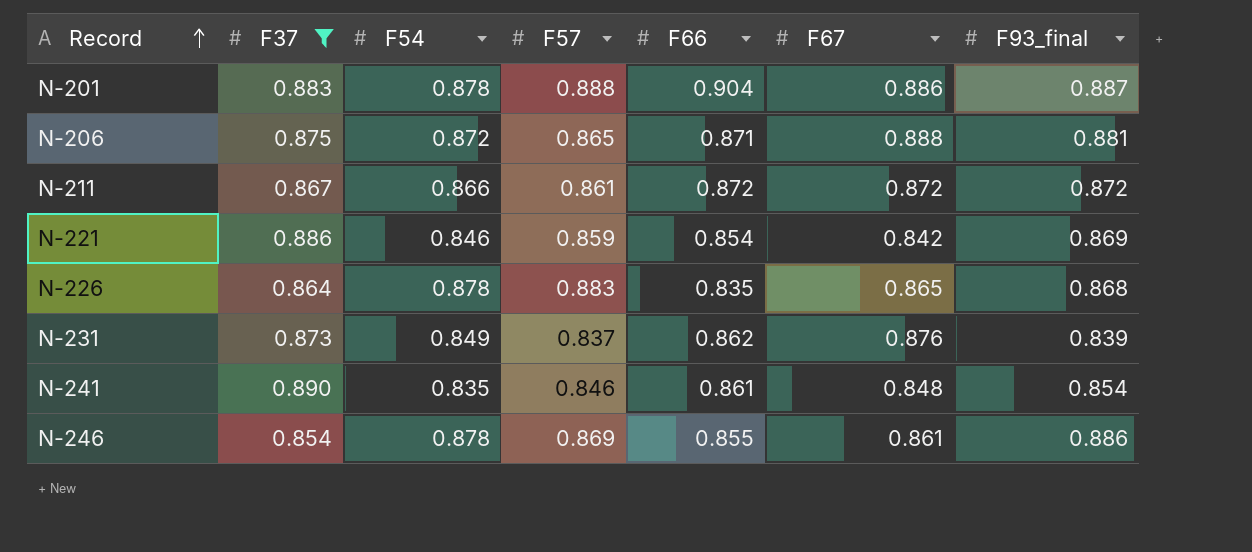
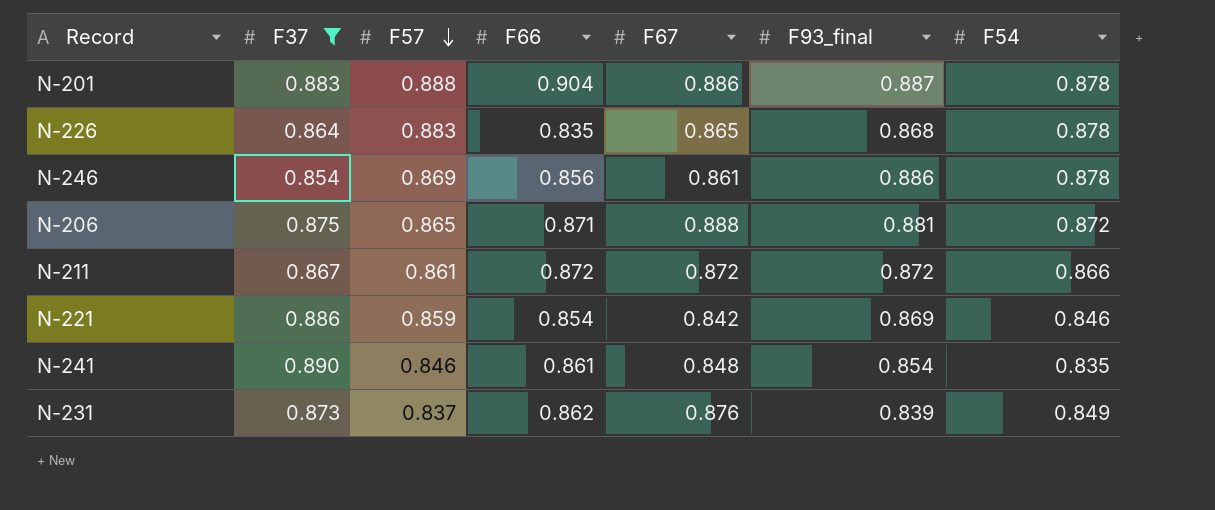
row order: Record ascending -> F57 descending
column F54 | position: 3 -> 7
N-246 | F66: 0.855 -> 0.856

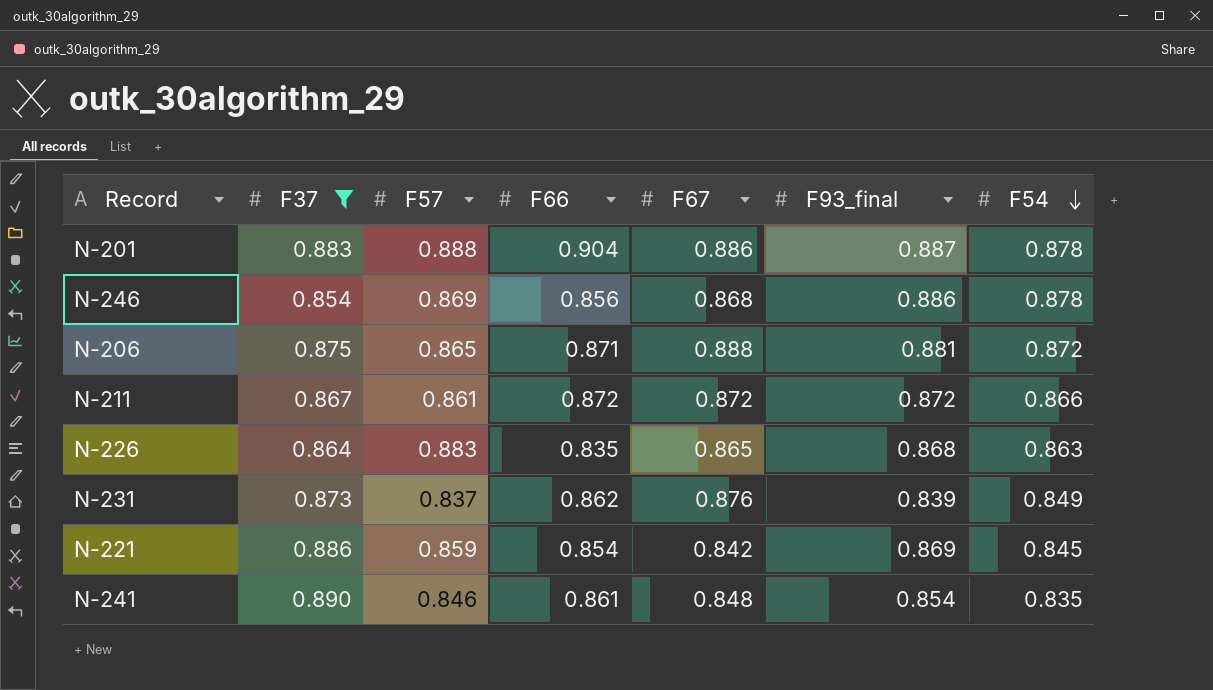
row order: F57 descending -> F54 descending
N-246 | F67: 0.861 -> 0.868
N-226 | F54: 0.878 -> 0.863
N-221 | F54: 0.846 -> 0.845

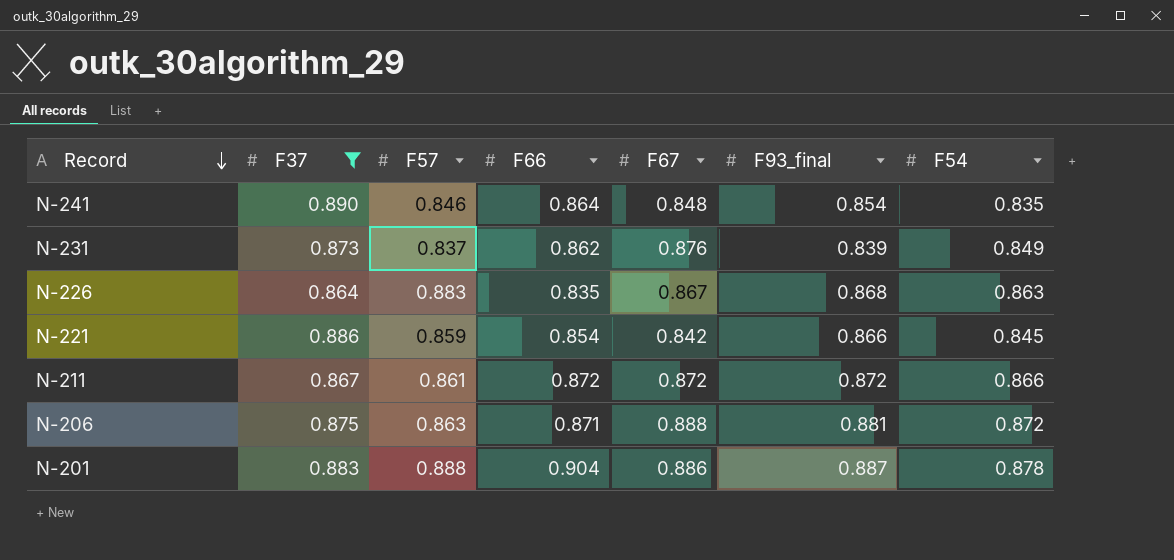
row order: F54 descending -> Record descending
row N-246: 0.854 | 0.869 | 0.856 | 0.868 | 0.886 | 0.878 -> none
N-241 | F66: 0.861 -> 0.864
N-226 | F67: 0.865 -> 0.867
N-221 | F93_final: 0.869 -> 0.866
N-206 | F57: 0.865 -> 0.863

